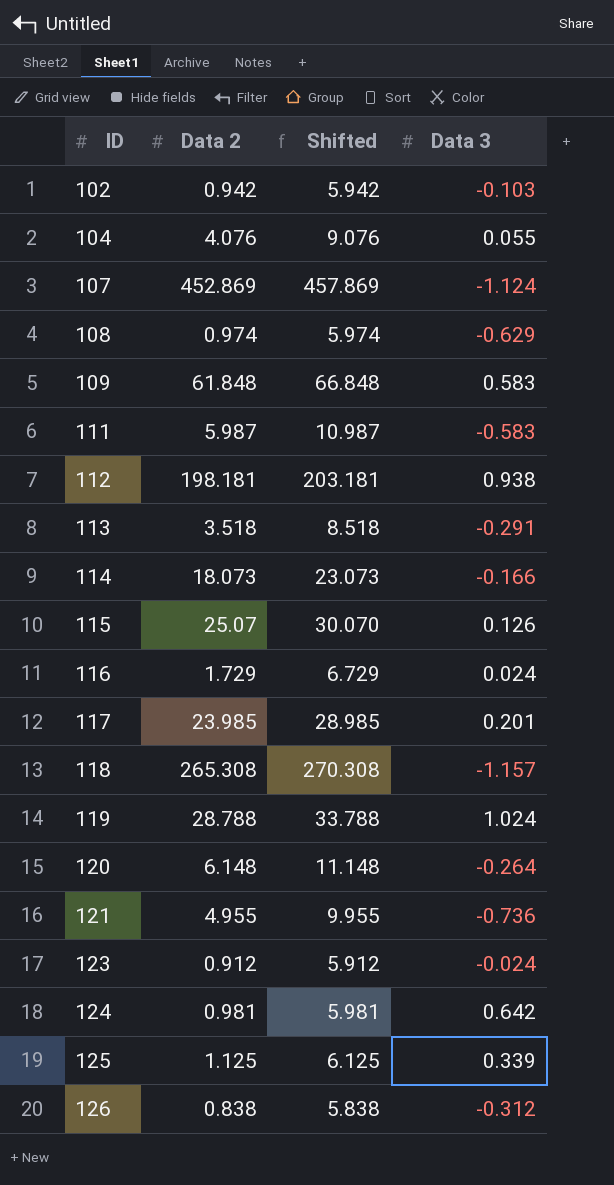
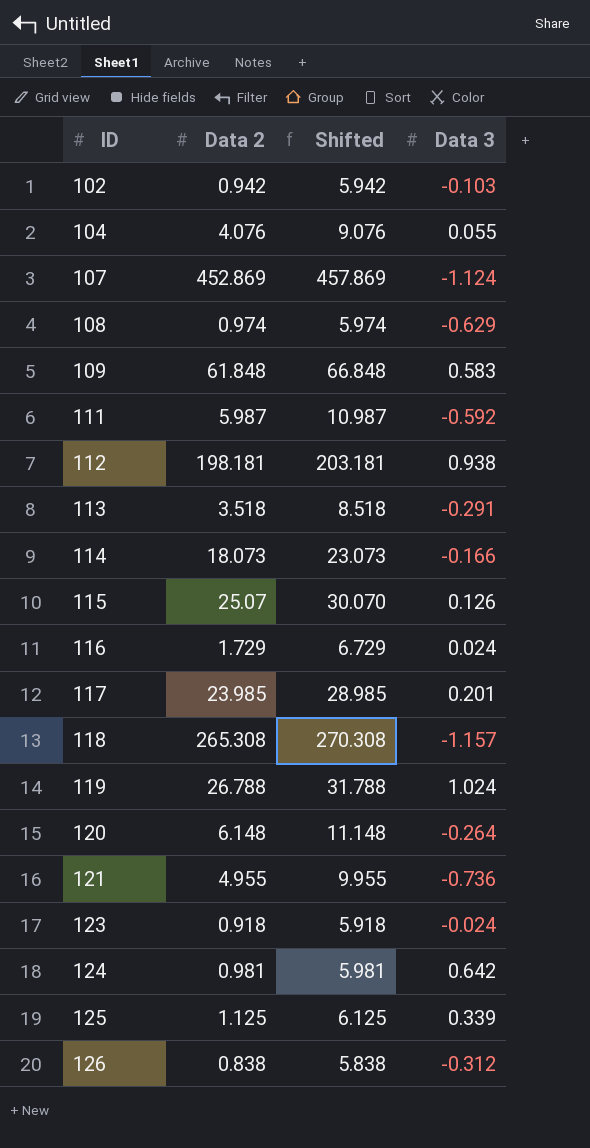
111 | Data 3: -0.583 -> -0.592
119 | Data 2: 28.788 -> 26.788
119 | Shifted: 33.788 -> 31.788
123 | Data 2: 0.912 -> 0.918
123 | Shifted: 5.912 -> 5.918

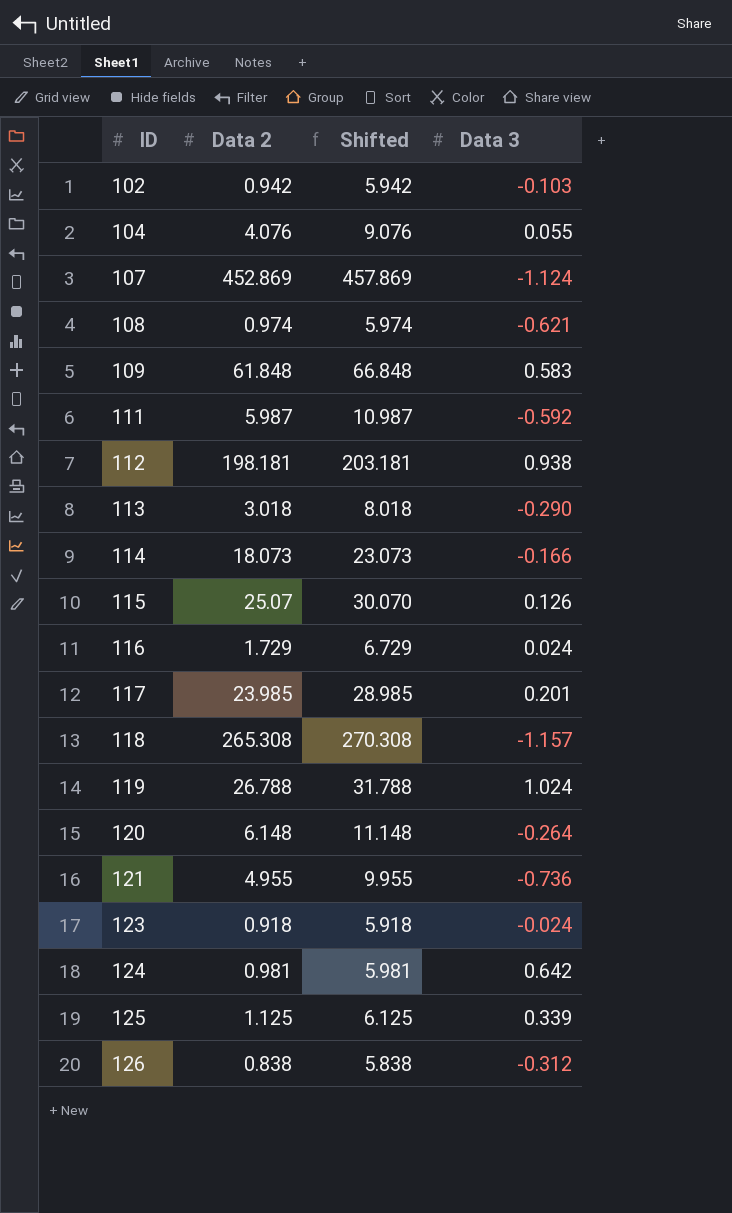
108 | Data 3: -0.629 -> -0.621
113 | Data 2: 3.518 -> 3.018
113 | Shifted: 8.518 -> 8.018
113 | Data 3: -0.291 -> -0.290

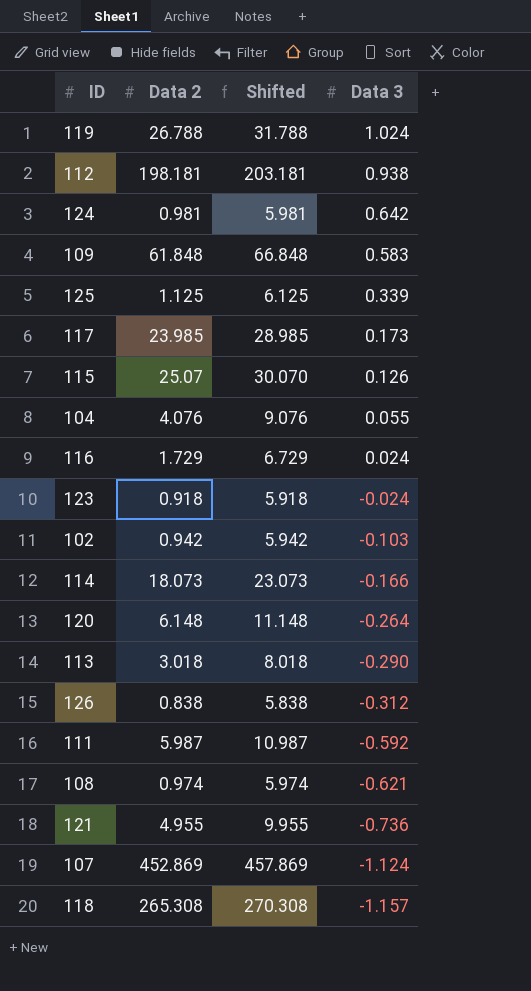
row order: ID ascending -> Data 3 descending
117 | Data 3: 0.201 -> 0.173

